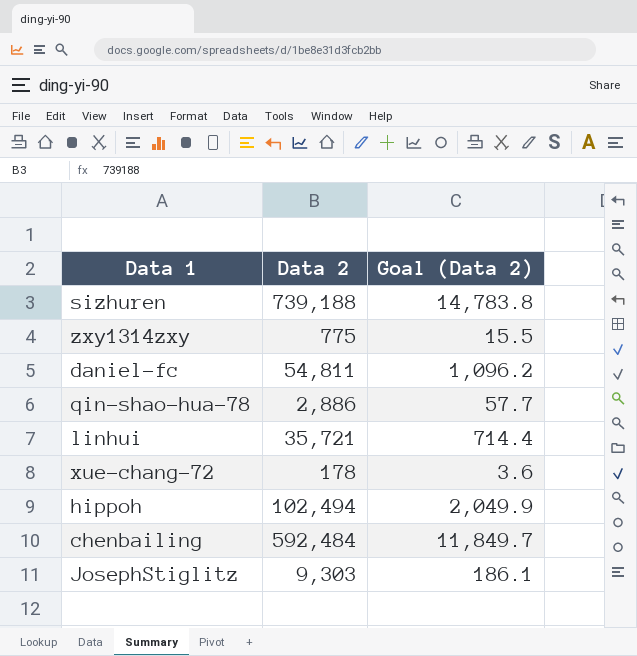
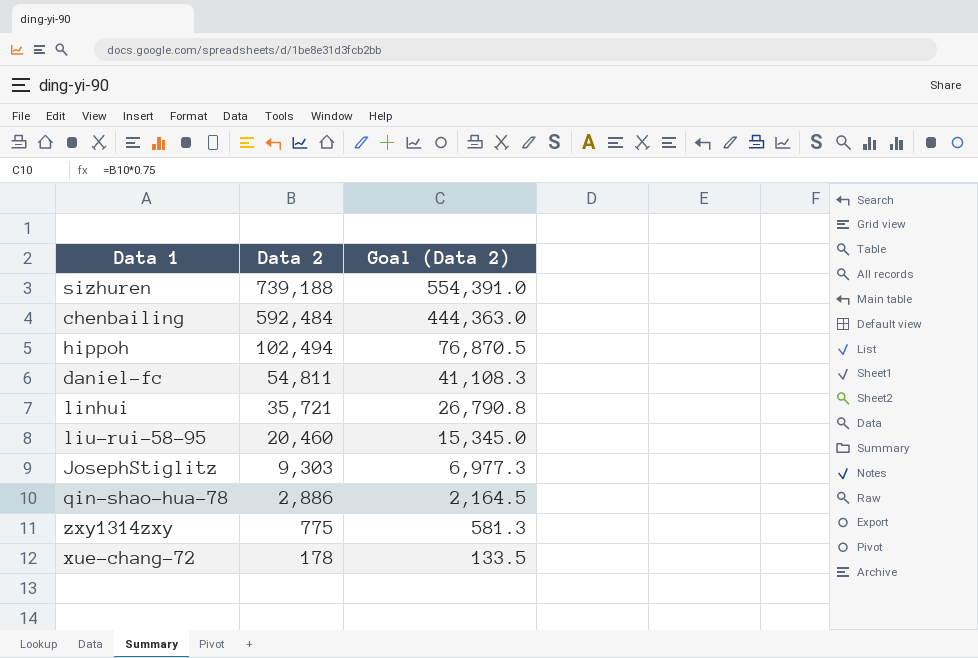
row order: none -> Data 2 descending
column Goal (Data 2) | formula: [Data 2] * 0.02 -> [Data 2] * 0.75
row liu-rui-58-95: none -> 20,460 | 15,345.0

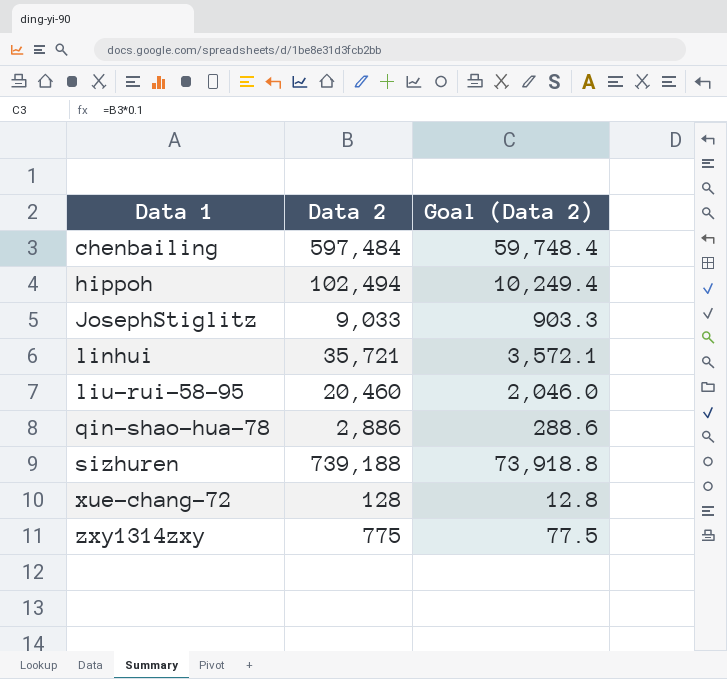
row order: Data 2 descending -> Data 1 ascending
column Goal (Data 2) | formula: [Data 2] * 0.75 -> [Data 2] * 0.1
row daniel-fc: 54,811 | 41,108.3 -> none
chenbailing | Data 2: 592,484 -> 597,484
JosephStiglitz | Data 2: 9,303 -> 9,033
xue-chang-72 | Data 2: 178 -> 128

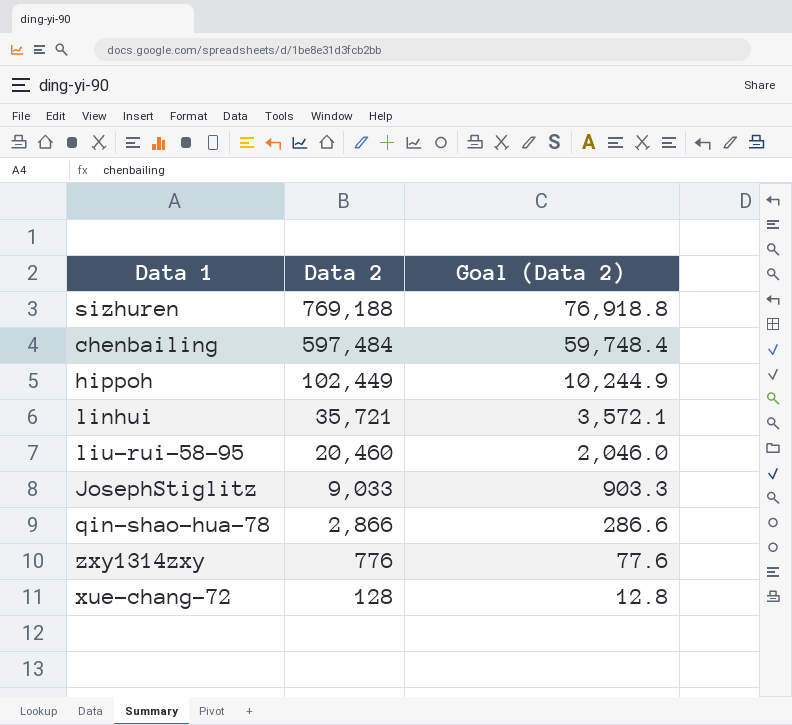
row order: Data 1 ascending -> Data 2 descending
sizhuren | Data 2: 739,188 -> 769,188
sizhuren | Goal (Data 2): 73,918.8 -> 76,918.8
hippoh | Data 2: 102,494 -> 102,449
hippoh | Goal (Data 2): 10,249.4 -> 10,244.9
qin-shao-hua-78 | Data 2: 2,886 -> 2,866
qin-shao-hua-78 | Goal (Data 2): 288.6 -> 286.6
zxy1314zxy | Data 2: 775 -> 776
zxy1314zxy | Goal (Data 2): 77.5 -> 77.6

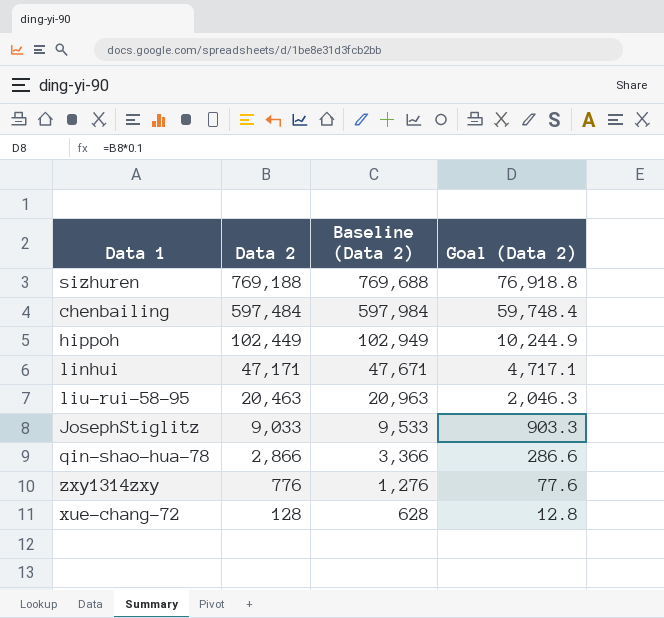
column Baseline (Data 2) | formula: none -> [Data 2] + 500
linhui | Data 2: 35,721 -> 47,171
linhui | Goal (Data 2): 3,572.1 -> 4,717.1
liu-rui-58-95 | Data 2: 20,460 -> 20,463
liu-rui-58-95 | Goal (Data 2): 2,046.0 -> 2,046.3

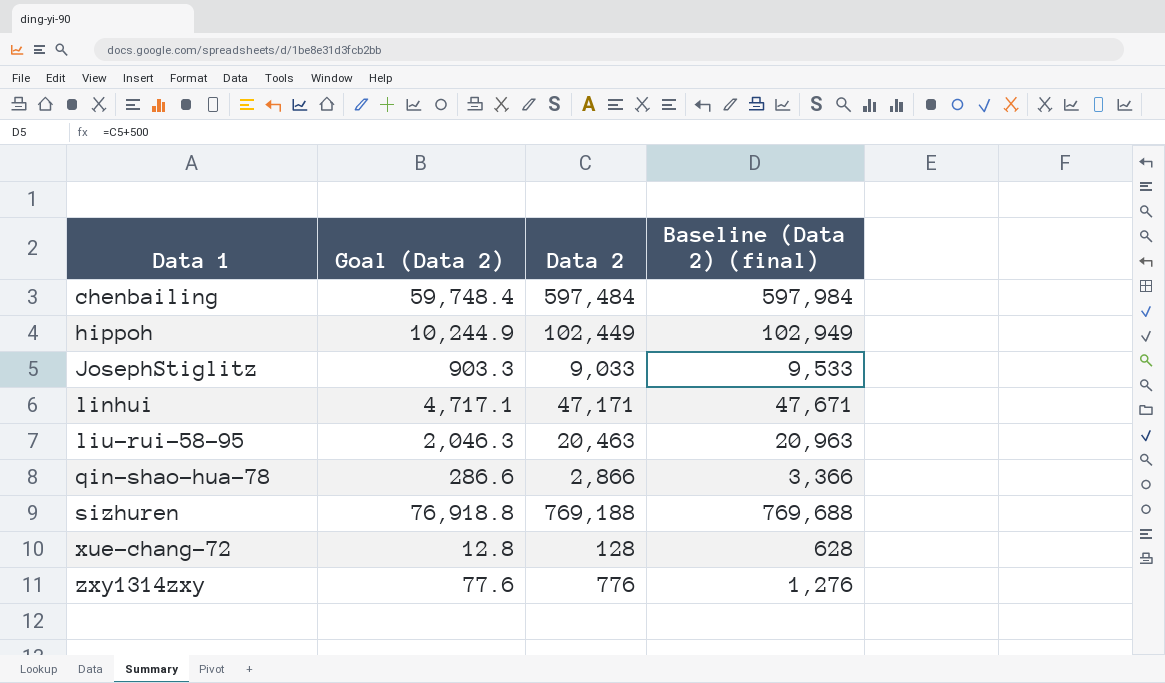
row order: Data 2 descending -> Data 1 ascending
column Goal (Data 2) | position: 4 -> 2
column name: Baseline (Data 2) -> Baseline (Data 2) (final)

